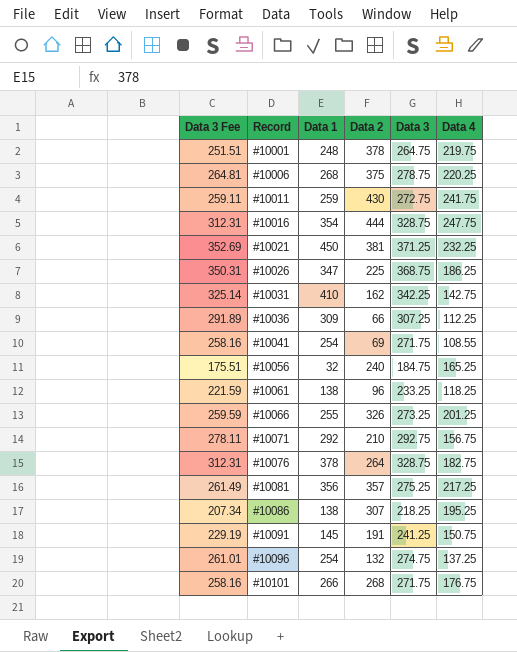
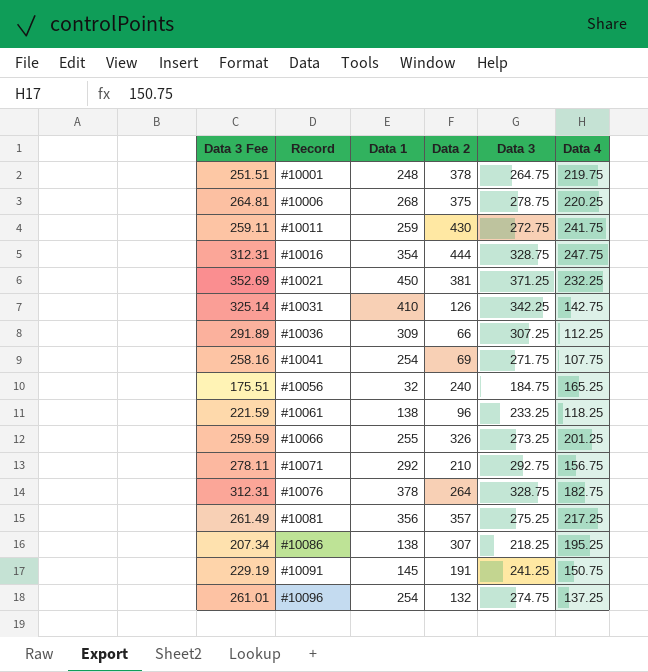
row #10026: 350.31 | 347 | 225 | 368.75 | 186.25 -> none
row #10101: 258.16 | 266 | 268 | 271.75 | 176.75 -> none
#10031 | Data 2: 162 -> 126
#10041 | Data 4: 108.55 -> 107.75

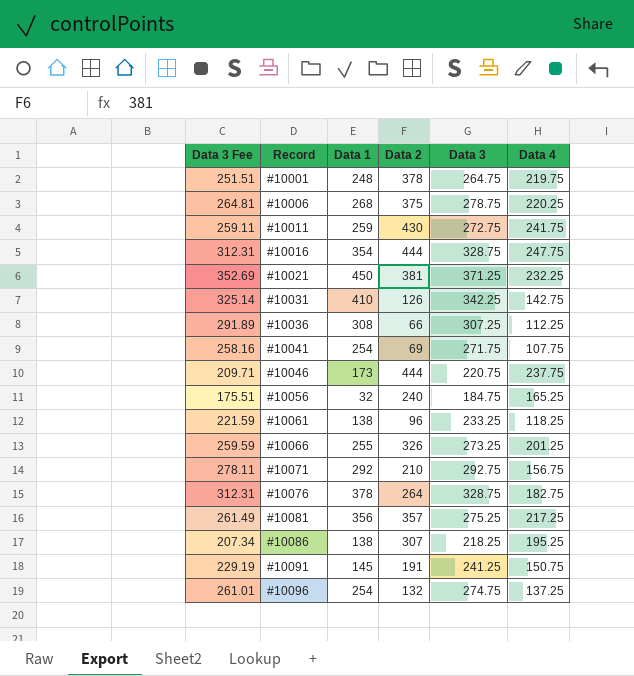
#10036 | Data 1: 309 -> 308
row #10046: none -> 209.71 | 173 | 444 | 220.75 | 237.75

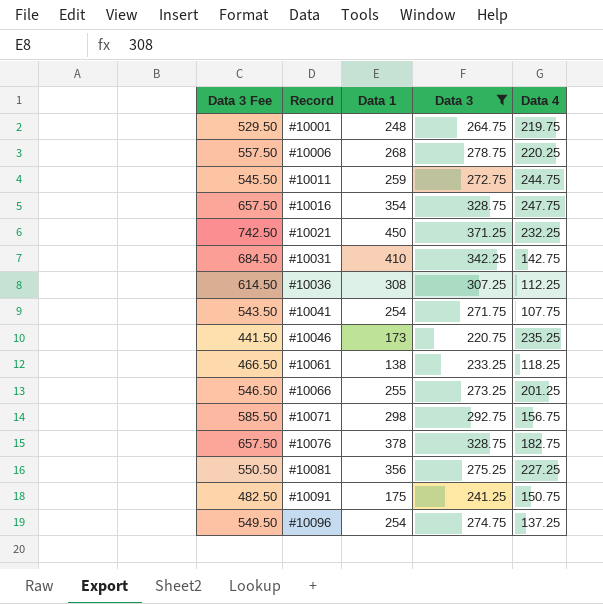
filter: none -> Data 3 >= 220.75
column Data 2 | position: 4 -> none
column Data 3 Fee | formula: [Data 3] * 0.95 -> [Data 3] * 2
#10011 | Data 4: 241.75 -> 244.75
#10046 | Data 4: 237.75 -> 235.25
#10071 | Data 1: 292 -> 298
#10081 | Data 4: 217.25 -> 227.25
#10091 | Data 1: 145 -> 175

